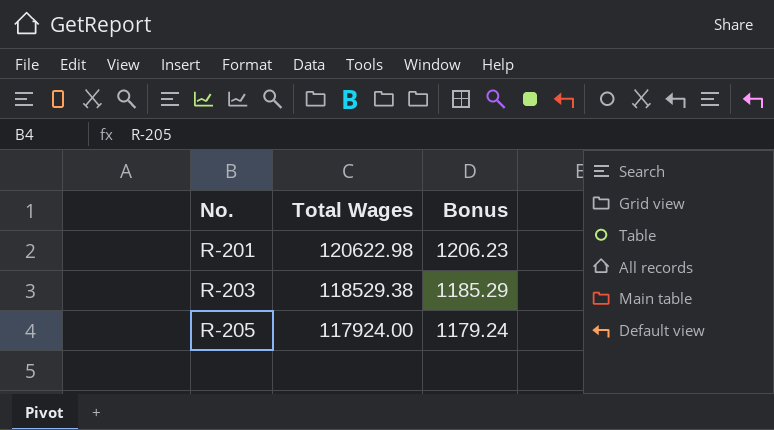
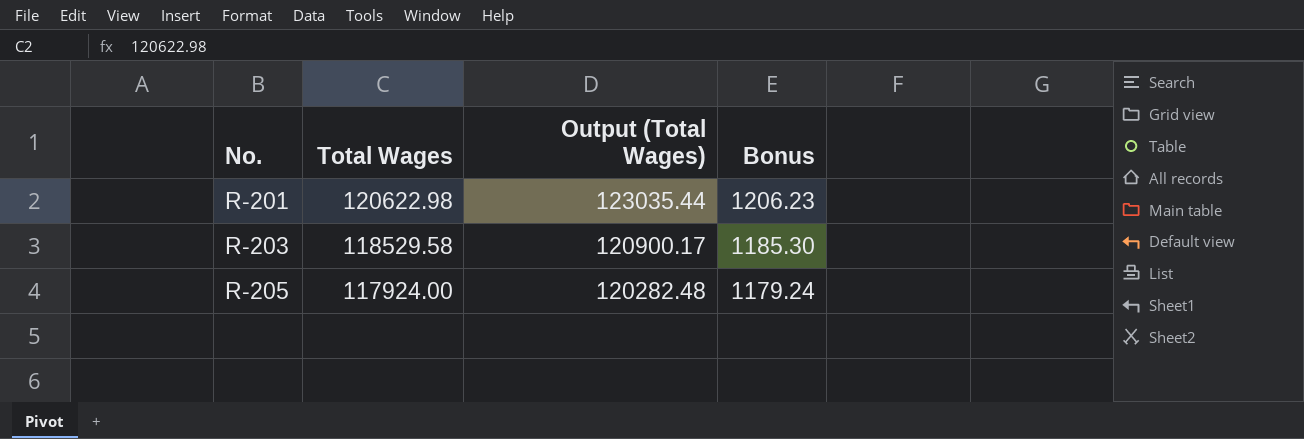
column Output (Total Wages) | formula: none -> [Total Wages] * 1.02
R-203 | Total Wages: 118529.38 -> 118529.58
R-203 | Bonus: 1185.29 -> 1185.30

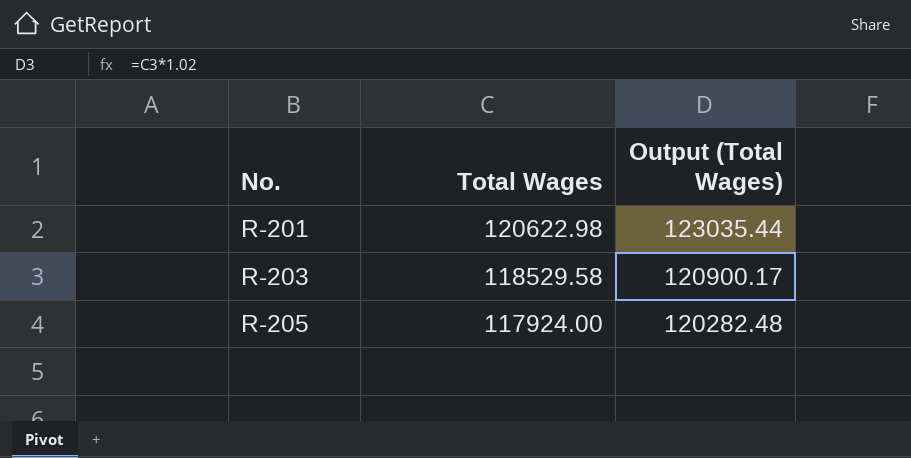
column Bonus | formula: [Total Wages] * 0.01 -> none

